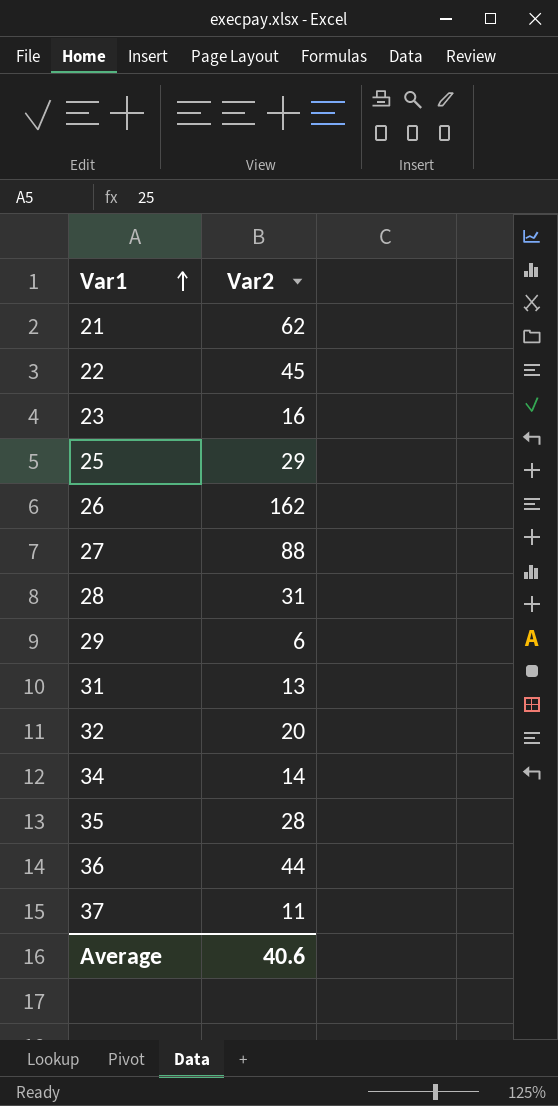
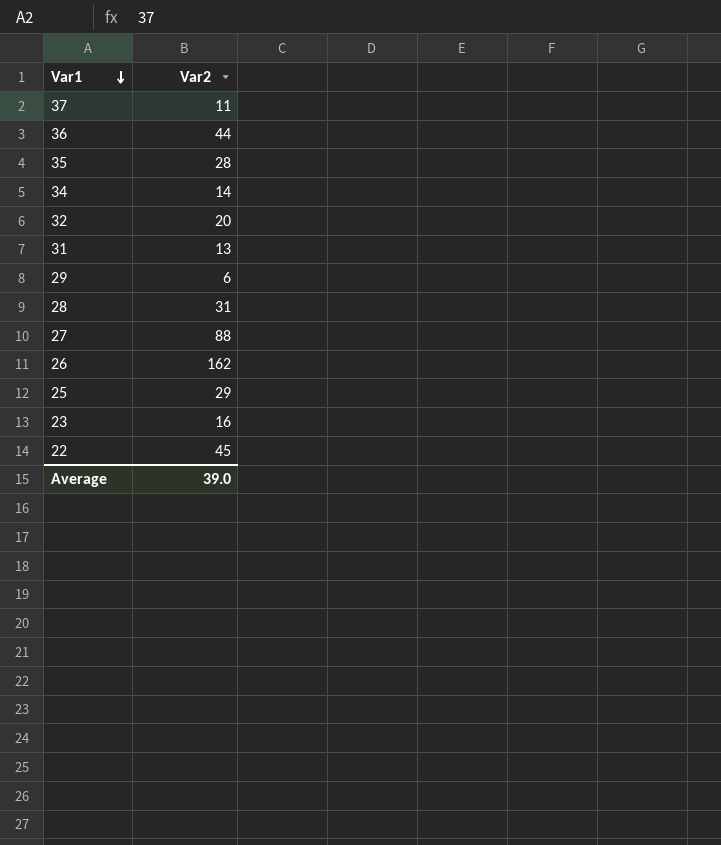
row order: Var1 ascending -> Var1 descending
row 21: 62 -> none
Average | Var2: 40.6 -> 39.0

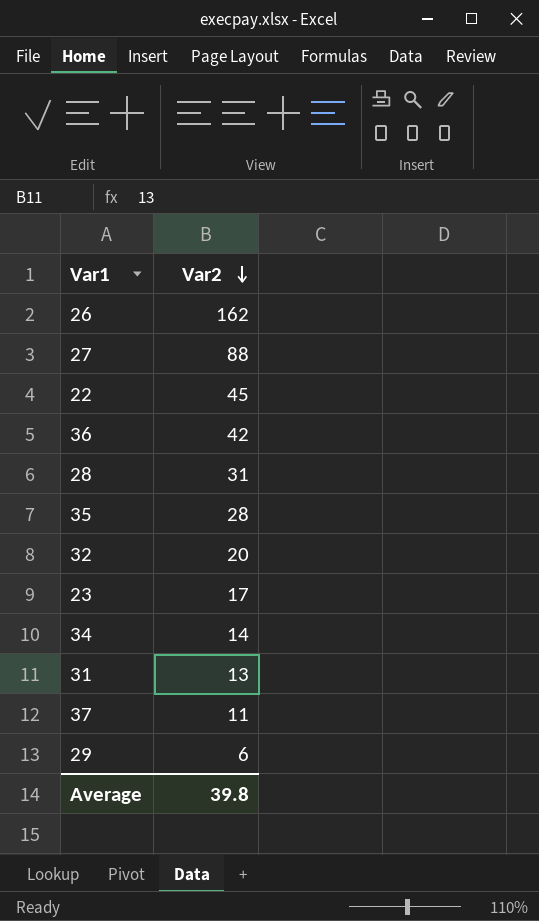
row order: Var1 descending -> Var2 descending
row 25: 29 -> none
36 | Var2: 44 -> 42
23 | Var2: 16 -> 17
Average | Var2: 39.0 -> 39.8

